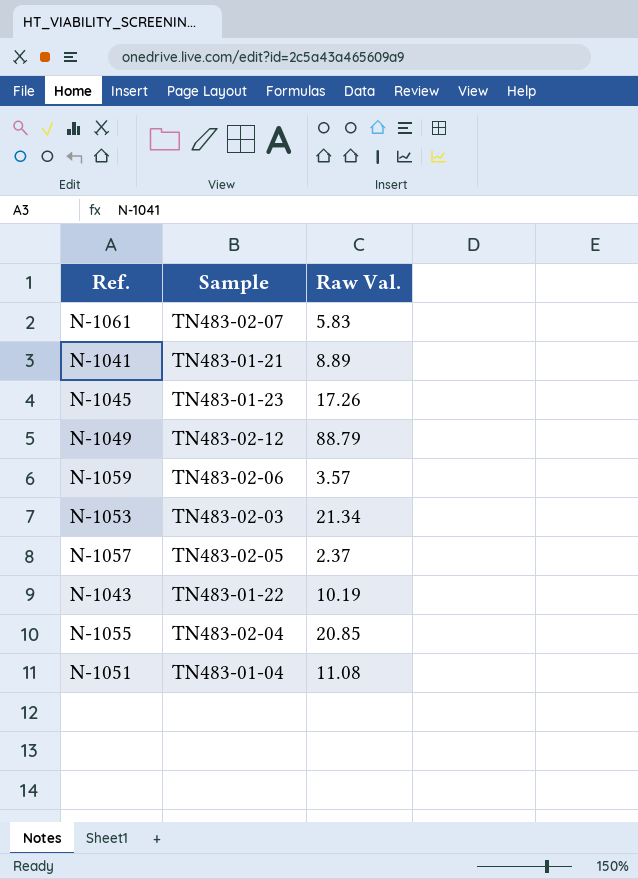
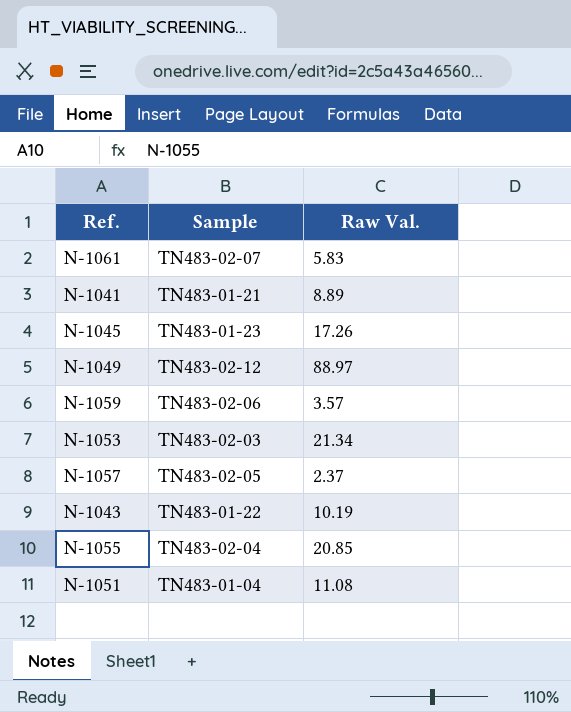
N-1049 | Raw Val.: 88.79 -> 88.97

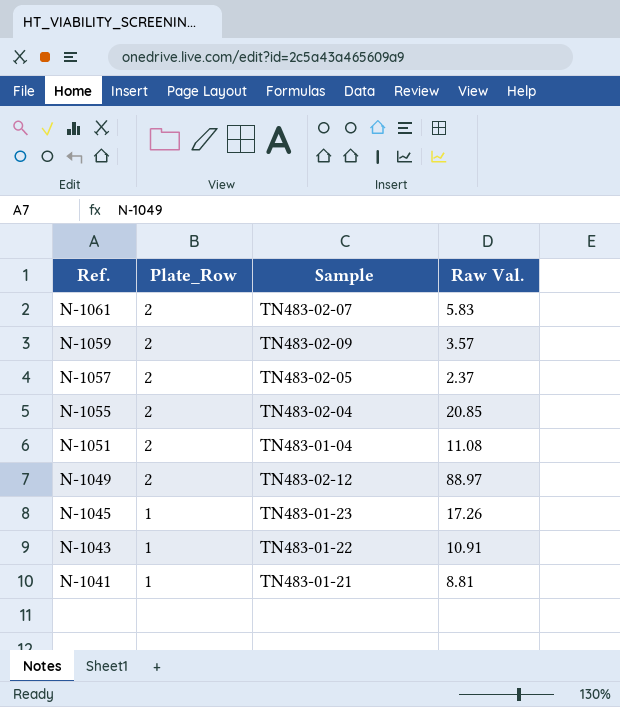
row order: none -> Ref. descending
column Plate_Row | position: none -> 2
row N-1053: TN483-02-03 | 21.34 -> none
N-1059 | Sample: TN483-02-06 -> TN483-02-09
N-1043 | Raw Val.: 10.19 -> 10.91
N-1041 | Raw Val.: 8.89 -> 8.81

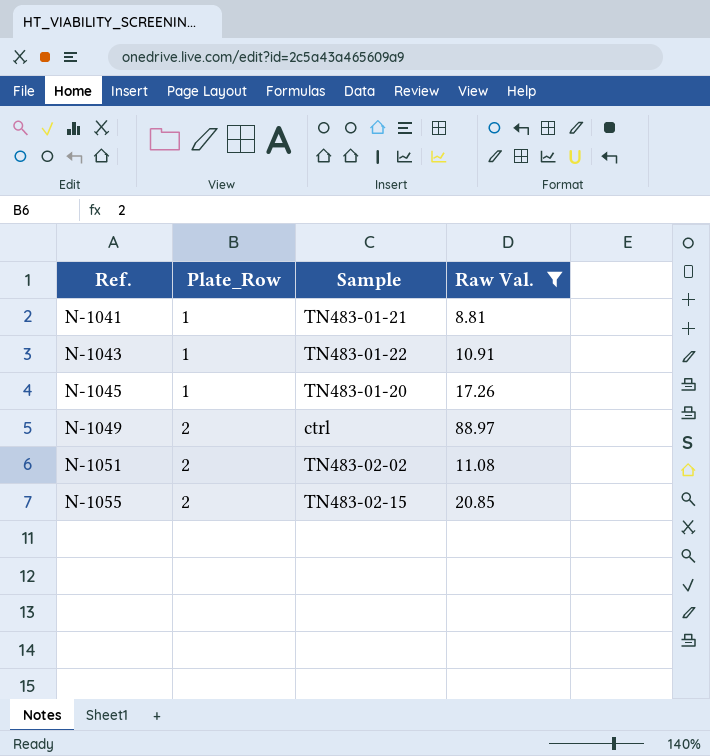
filter: none -> Raw Val. >= 8.81
row order: Ref. descending -> Ref. ascending
N-1045 | Sample: TN483-01-23 -> TN483-01-20
N-1049 | Sample: TN483-02-12 -> ctrl
N-1051 | Sample: TN483-01-04 -> TN483-02-02
N-1055 | Sample: TN483-02-04 -> TN483-02-15

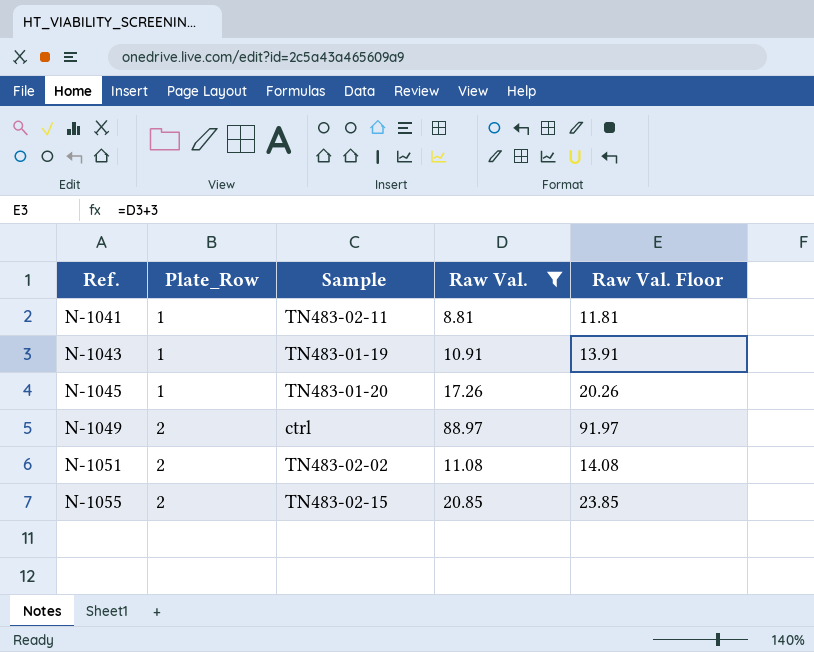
column Raw Val. Floor | formula: none -> [Raw Val.] + 3
N-1041 | Sample: TN483-01-21 -> TN483-02-11
N-1043 | Sample: TN483-01-22 -> TN483-01-19

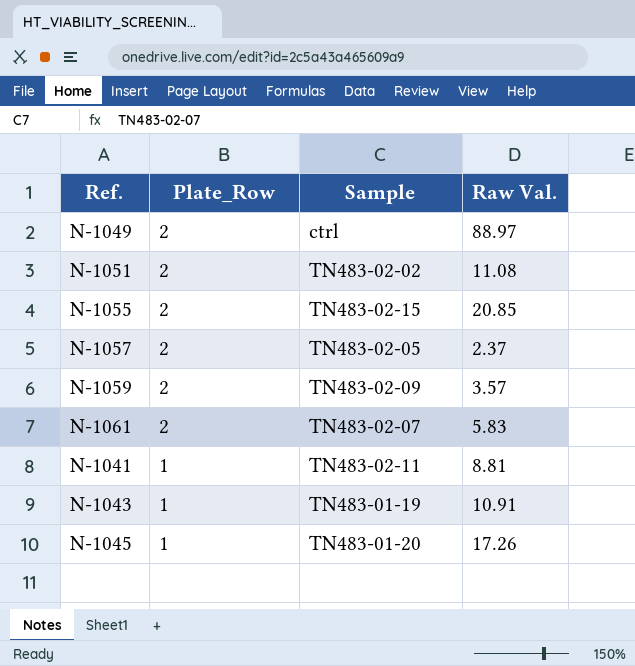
filter: Raw Val. >= 8.81 -> none
row order: Ref. ascending -> Plate_Row descending
column Raw Val. Floor | formula: [Raw Val.] + 3 -> none

